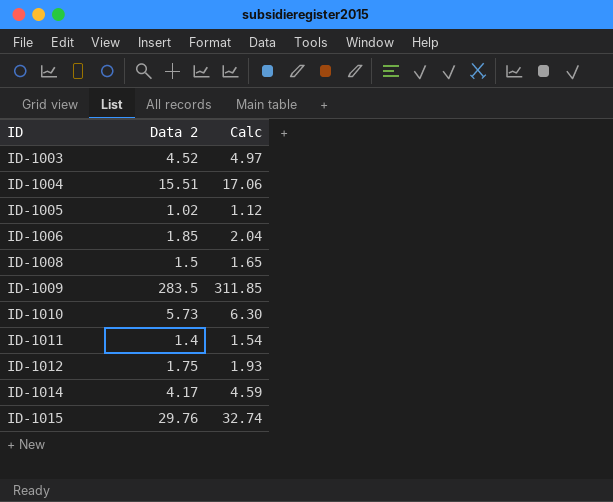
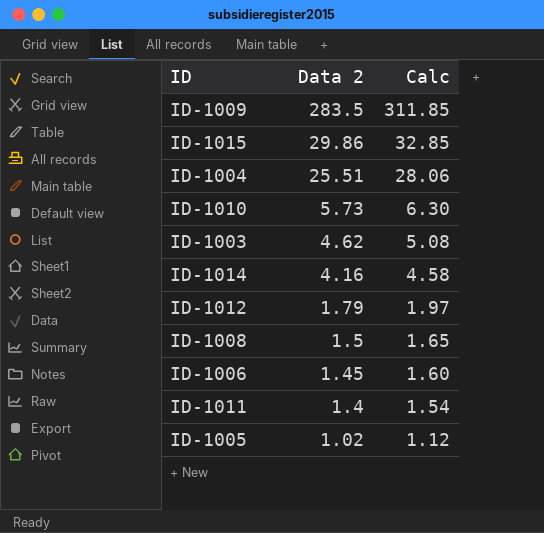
row order: ID ascending -> Data 2 descending
ID-1015 | Data 2: 29.76 -> 29.86
ID-1015 | Calc: 32.74 -> 32.85
ID-1004 | Data 2: 15.51 -> 25.51
ID-1004 | Calc: 17.06 -> 28.06
ID-1003 | Data 2: 4.52 -> 4.62
ID-1003 | Calc: 4.97 -> 5.08
ID-1014 | Data 2: 4.17 -> 4.16
ID-1014 | Calc: 4.59 -> 4.58
ID-1012 | Data 2: 1.75 -> 1.79
ID-1012 | Calc: 1.93 -> 1.97
ID-1006 | Data 2: 1.85 -> 1.45
ID-1006 | Calc: 2.04 -> 1.60

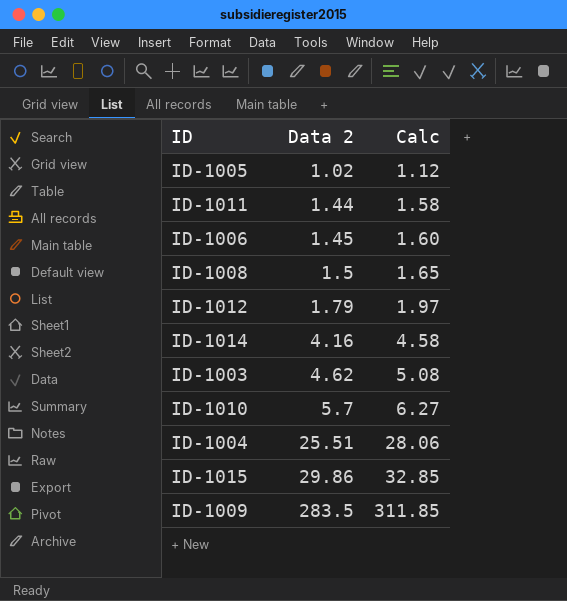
row order: Data 2 descending -> Data 2 ascending
ID-1011 | Data 2: 1.4 -> 1.44
ID-1011 | Calc: 1.54 -> 1.58
ID-1010 | Data 2: 5.73 -> 5.7
ID-1010 | Calc: 6.30 -> 6.27

